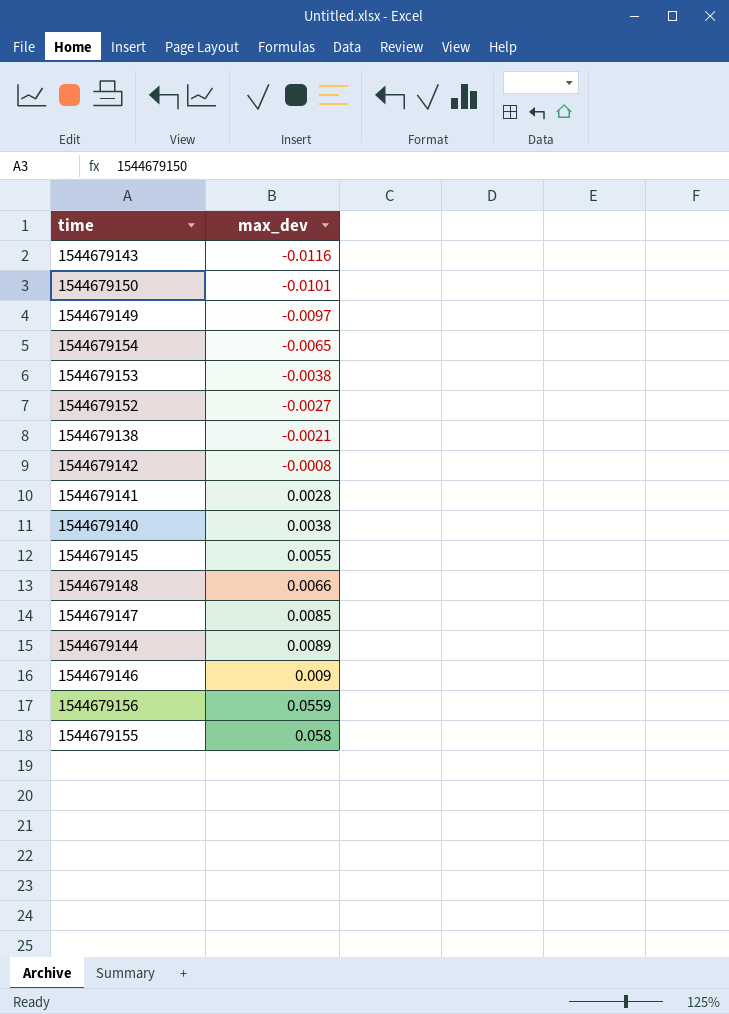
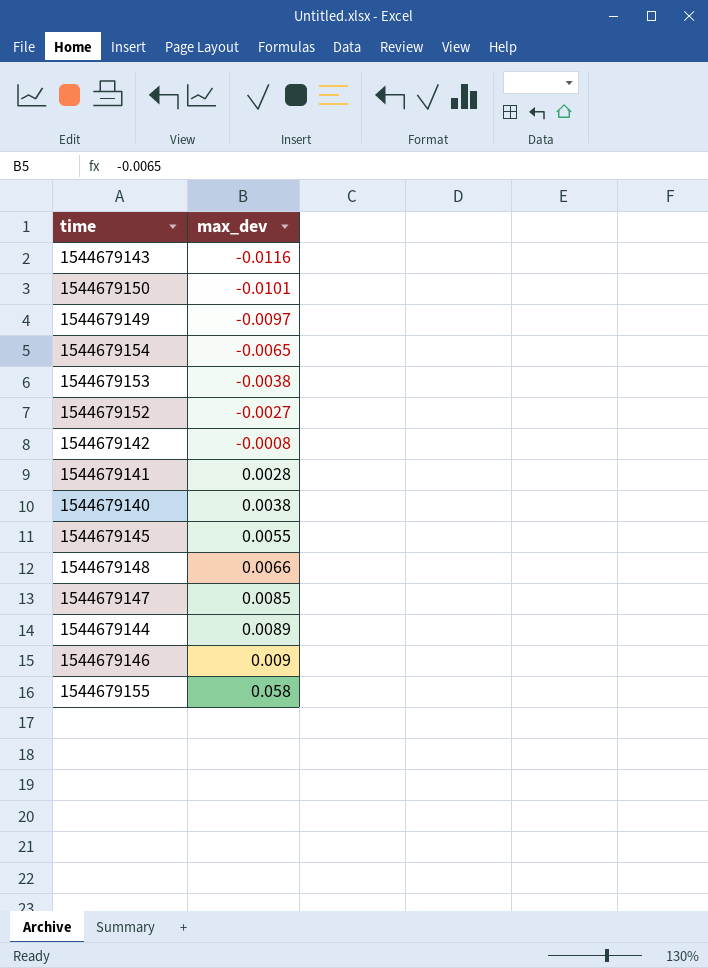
row 1544679138: -0.0021 -> none
row 1544679156: 0.0559 -> none

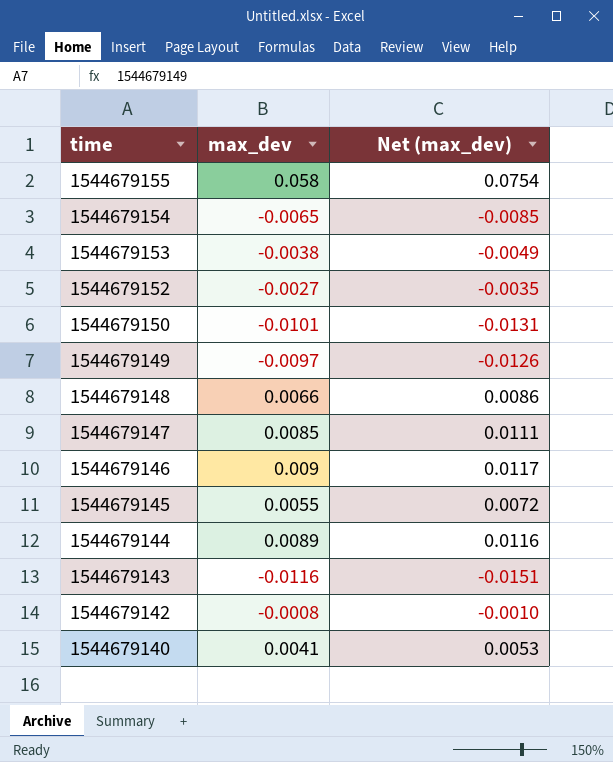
row order: max_dev ascending -> time descending
column Net (max_dev) | formula: none -> [max_dev] * 1.3
row 1544679141: 0.0028 -> none
1544679140 | max_dev: 0.0038 -> 0.0041

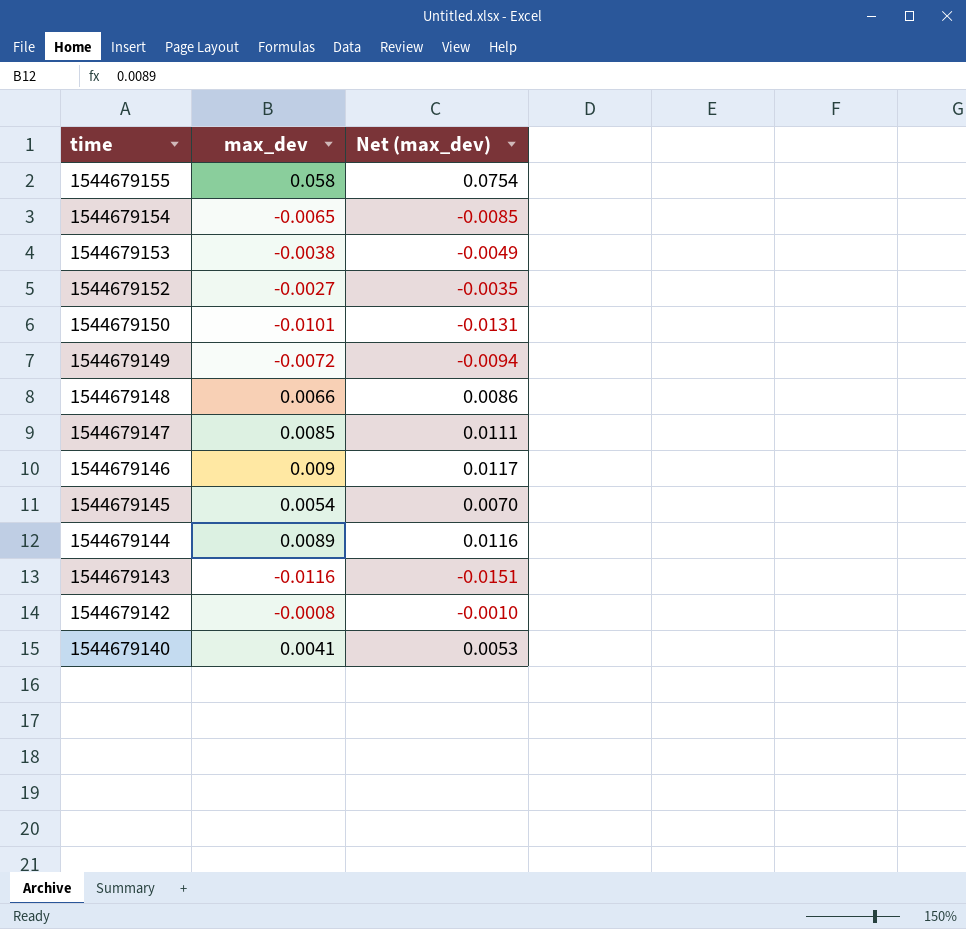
1544679149 | max_dev: -0.0097 -> -0.0072
1544679149 | Net (max_dev): -0.0126 -> -0.0094
1544679145 | max_dev: 0.0055 -> 0.0054
1544679145 | Net (max_dev): 0.0072 -> 0.0070

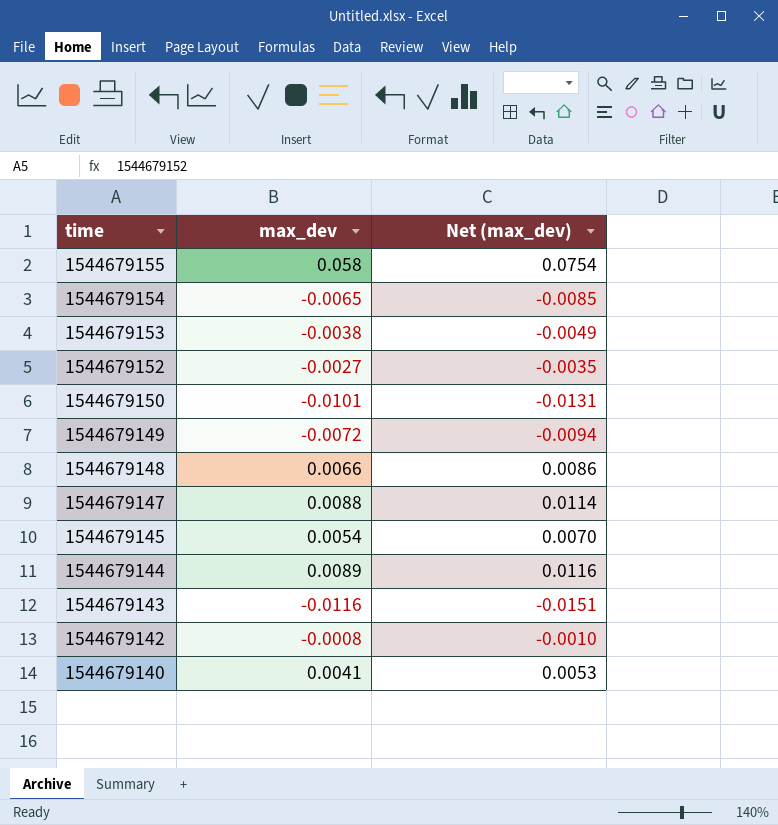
row 1544679146: 0.009 | 0.0117 -> none
1544679147 | max_dev: 0.0085 -> 0.0088
1544679147 | Net (max_dev): 0.0111 -> 0.0114

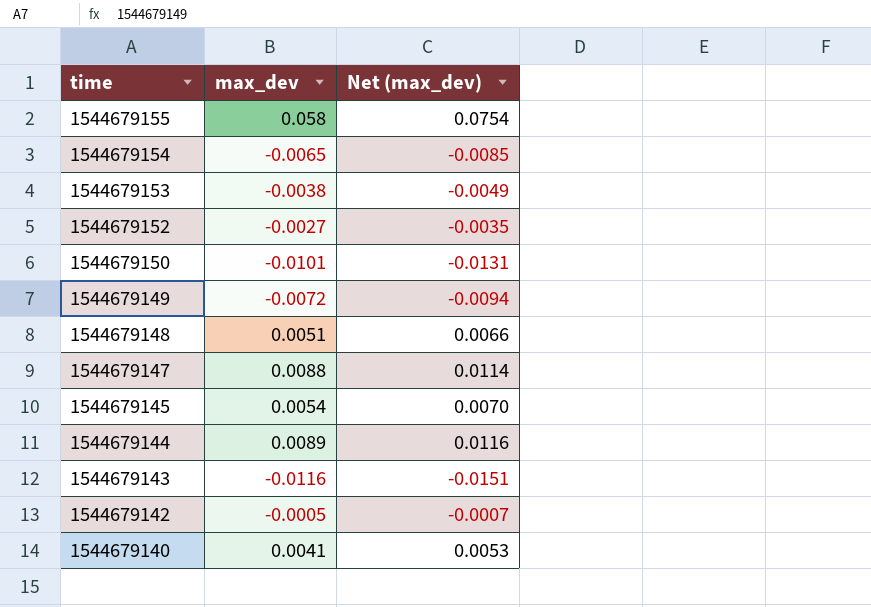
1544679148 | max_dev: 0.0066 -> 0.0051
1544679148 | Net (max_dev): 0.0086 -> 0.0066
1544679142 | max_dev: -0.0008 -> -0.0005
1544679142 | Net (max_dev): -0.0010 -> -0.0007

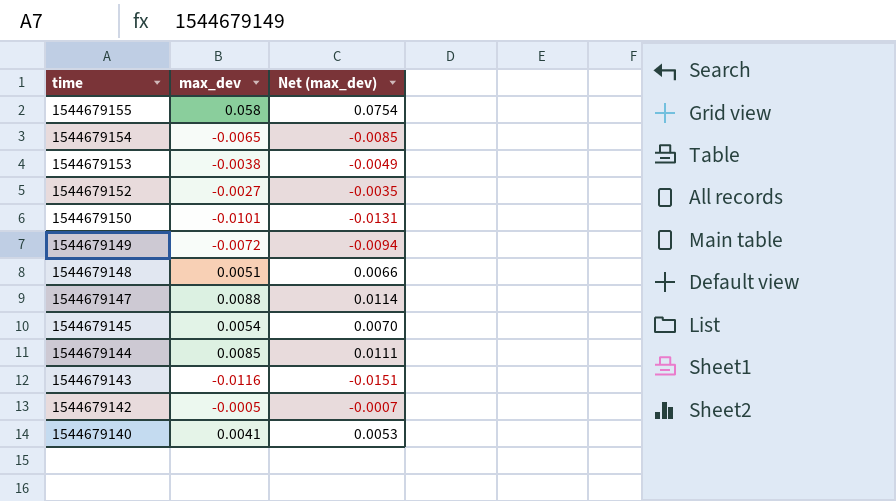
1544679144 | max_dev: 0.0089 -> 0.0085
1544679144 | Net (max_dev): 0.0116 -> 0.0111

